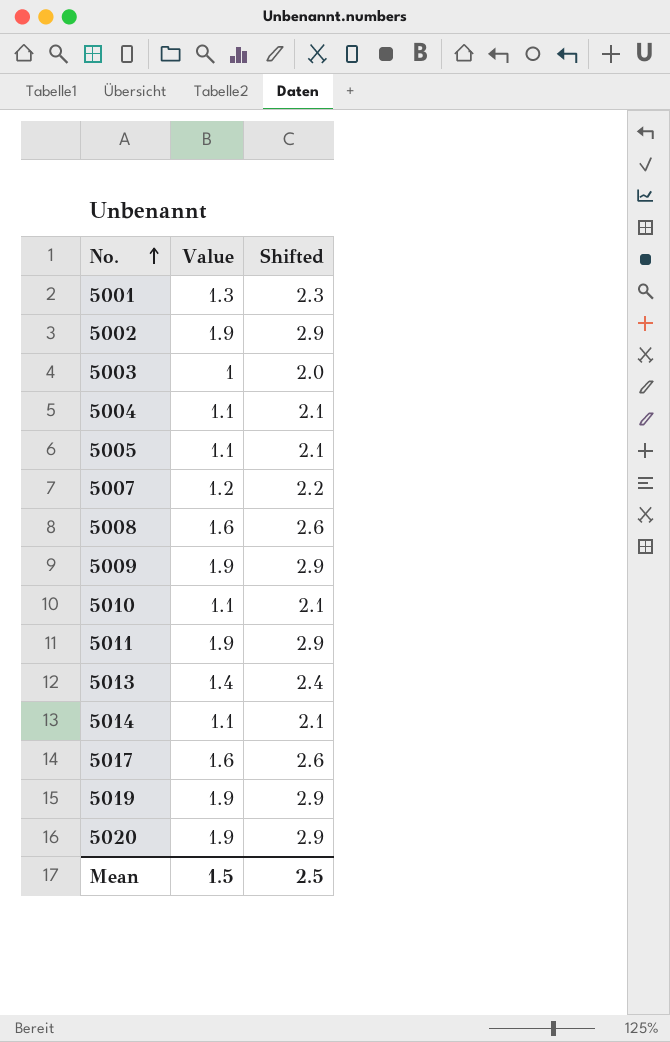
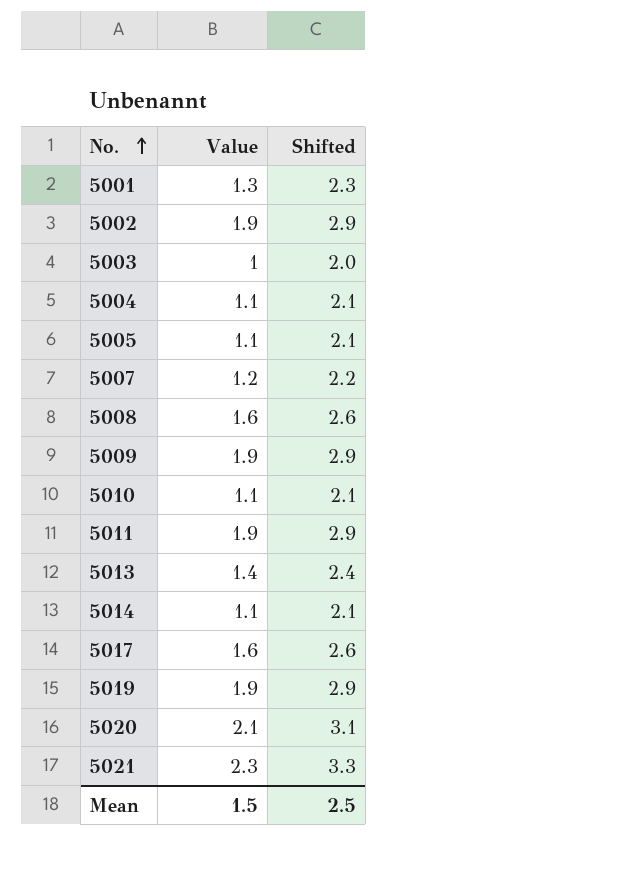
5020 | Value: 1.9 -> 2.1
5020 | Shifted: 2.9 -> 3.1
row 5021: none -> 2.3 | 3.3

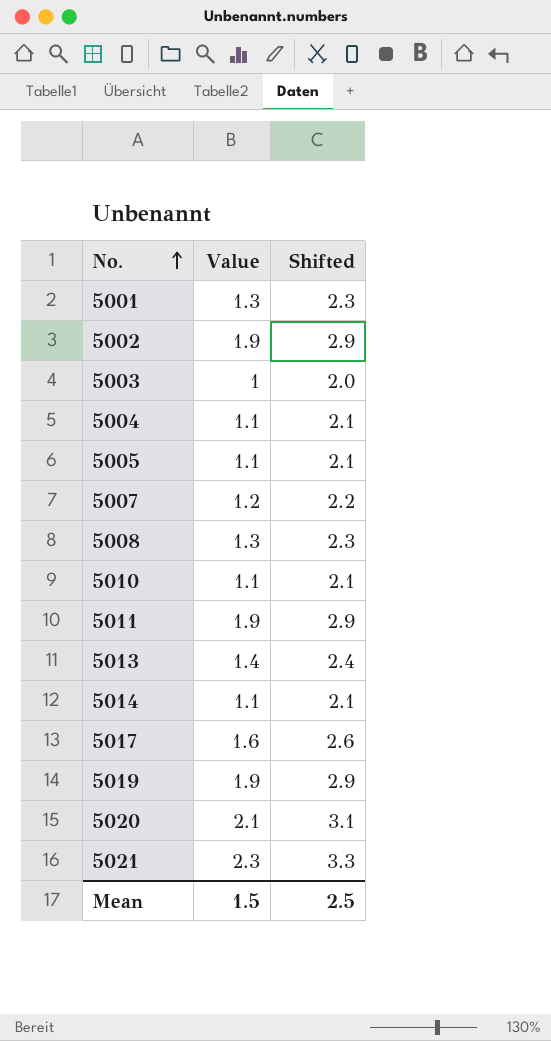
row 5009: 1.9 | 2.9 -> none
5008 | Value: 1.6 -> 1.3
5008 | Shifted: 2.6 -> 2.3

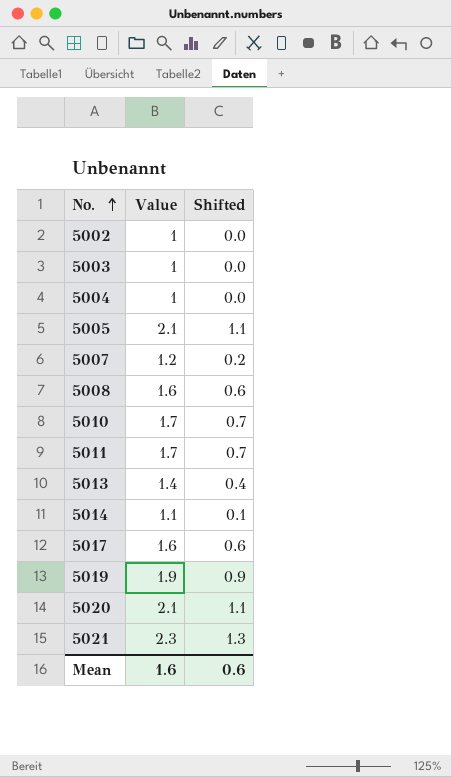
column Shifted | formula: [Value] + 1 -> [Value] - 1
row 5001: 1.3 | 2.3 -> none
5002 | Value: 1.9 -> 1
5004 | Value: 1.1 -> 1
5005 | Value: 1.1 -> 2.1
5008 | Value: 1.3 -> 1.6
5010 | Value: 1.1 -> 1.7
5011 | Value: 1.9 -> 1.7
Mean | Value: 1.5 -> 1.6
Mean | Shifted: 2.5 -> 0.6

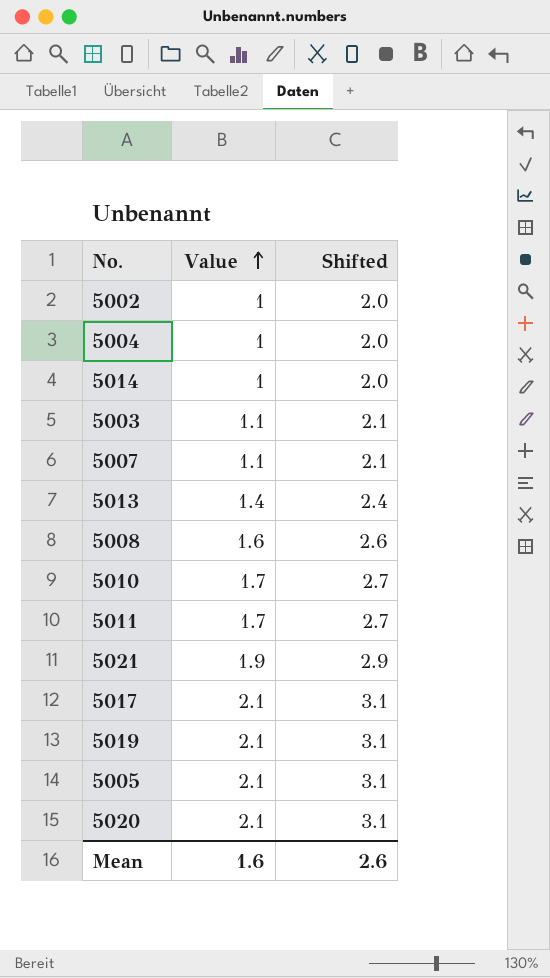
row order: No. ascending -> Value ascending
column Shifted | formula: [Value] - 1 -> [Value] + 1
5014 | Value: 1.1 -> 1
5003 | Value: 1 -> 1.1
5007 | Value: 1.2 -> 1.1
5021 | Value: 2.3 -> 1.9
5017 | Value: 1.6 -> 2.1
5019 | Value: 1.9 -> 2.1
Mean | Shifted: 0.6 -> 2.6

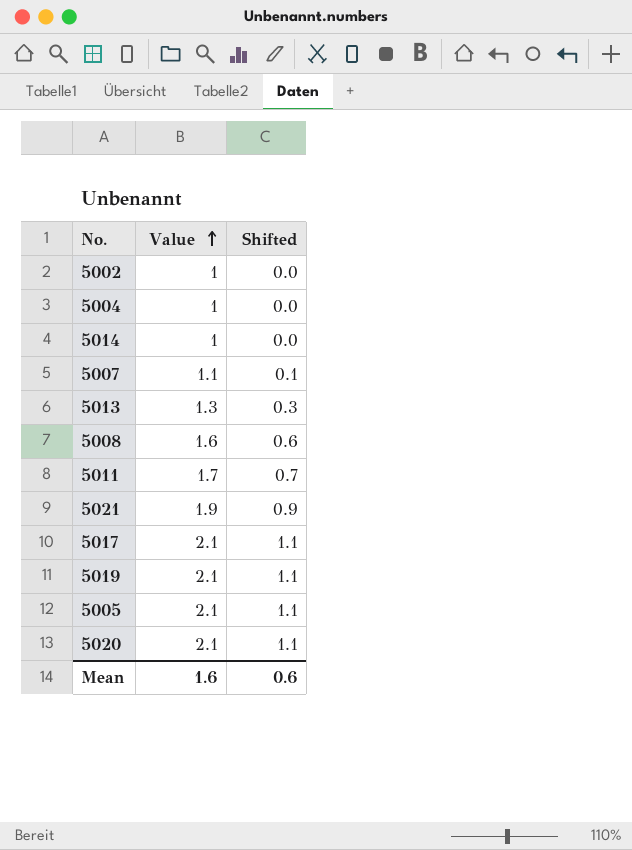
column Shifted | formula: [Value] + 1 -> [Value] - 1
row 5003: 1.1 | 2.1 -> none
row 5010: 1.7 | 2.7 -> none
5013 | Value: 1.4 -> 1.3
Mean | Shifted: 2.6 -> 0.6

